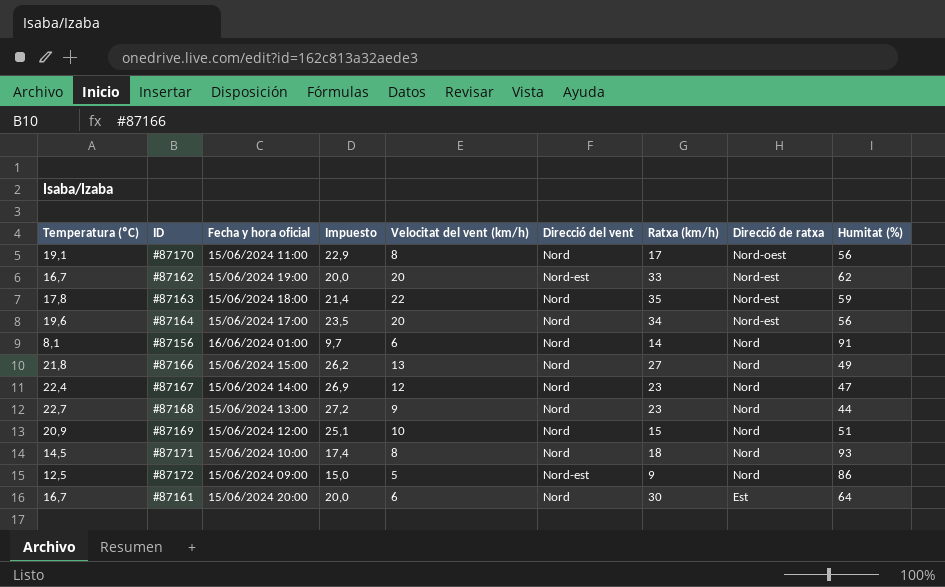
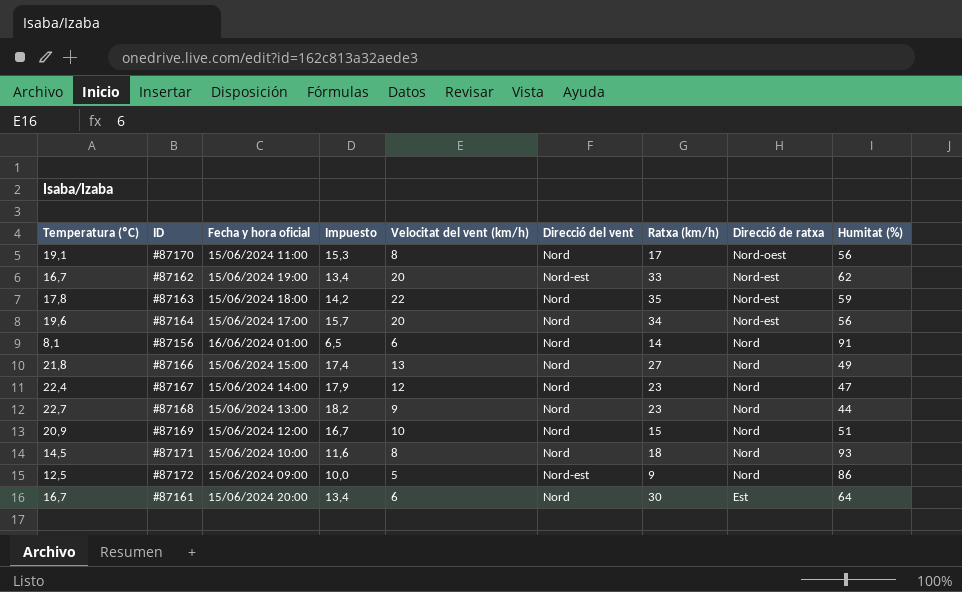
column Impuesto | formula: [Temperatura (ºC)] * 1,2 -> [Temperatura (ºC)] * 0,8

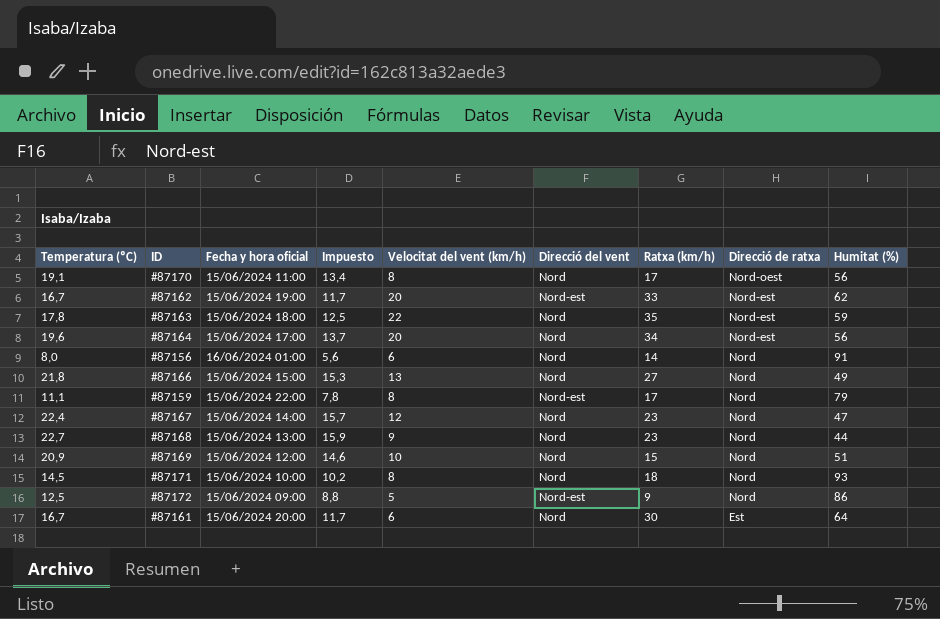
column Impuesto | formula: [Temperatura (ºC)] * 0,8 -> [Temperatura (ºC)] * 0,7
#87156 | Temperatura (ºC): 8,1 -> 8,0
row #87159: none -> 11,1 | 15/06/2024 22:00 | 7,8 | 8 | Nord-est | 17 | Nord | 79

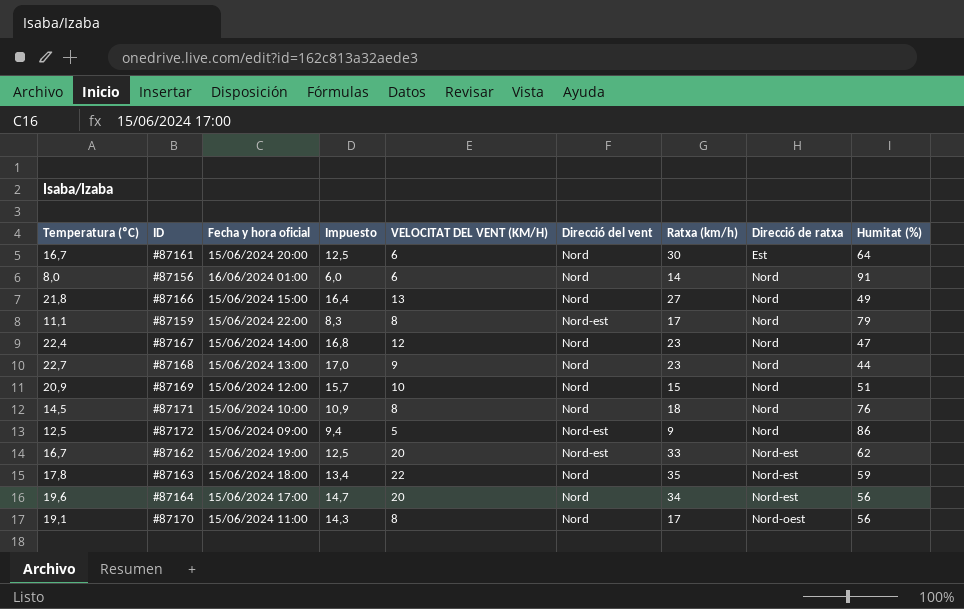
row order: Direcció de ratxa descending -> Direcció de ratxa ascending
column Impuesto | formula: [Temperatura (ºC)] * 0,7 -> [Temperatura (ºC)] * 0,75
column name: Velocitat del vent (km/h) -> VELOCITAT DEL VENT (KM/H)
#87171 | Humitat (%): 93 -> 76

